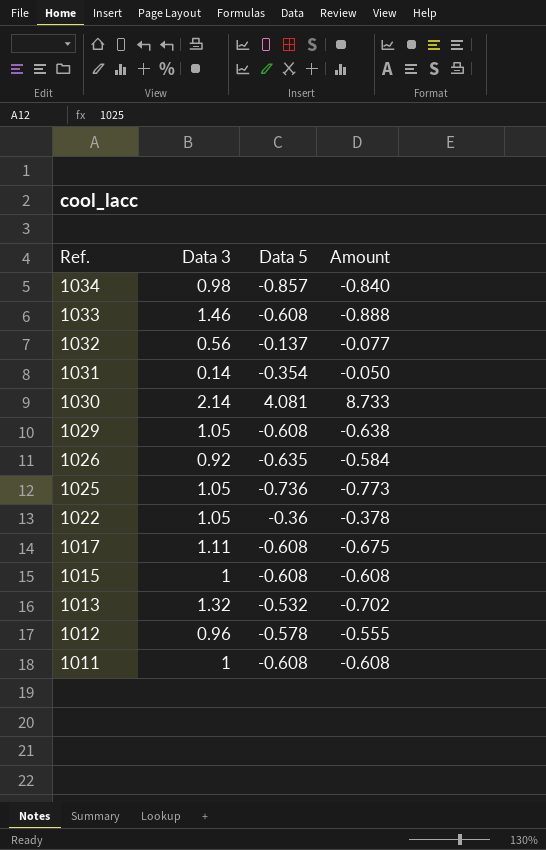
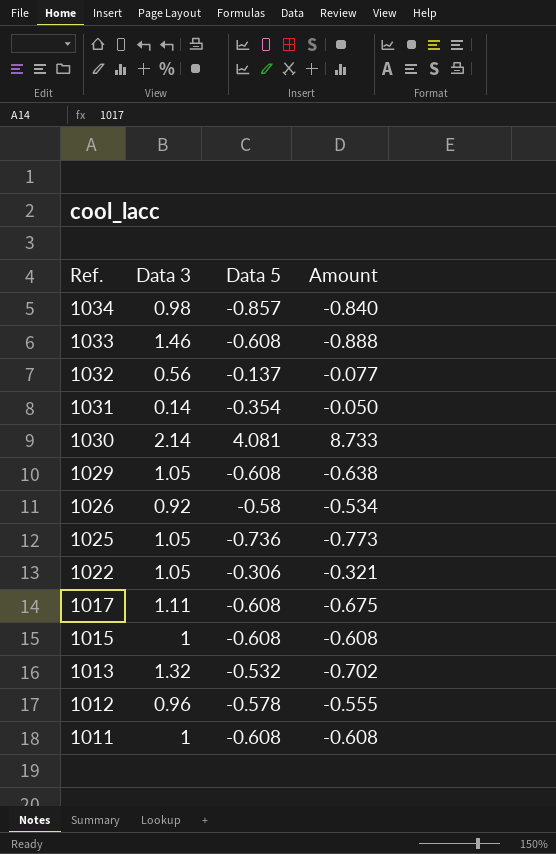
1026 | Data 5: -0.635 -> -0.58
1026 | Amount: -0.584 -> -0.534
1022 | Data 5: -0.36 -> -0.306
1022 | Amount: -0.378 -> -0.321

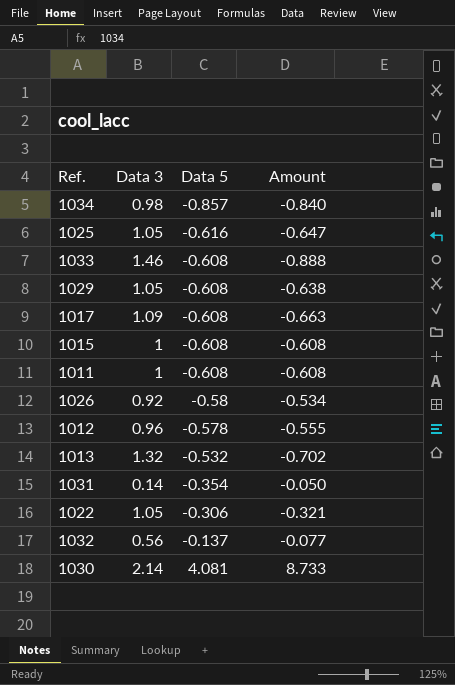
row order: Ref. descending -> Data 5 ascending
1025 | Data 5: -0.736 -> -0.616
1025 | Amount: -0.773 -> -0.647
1017 | Data 3: 1.11 -> 1.09
1017 | Amount: -0.675 -> -0.663

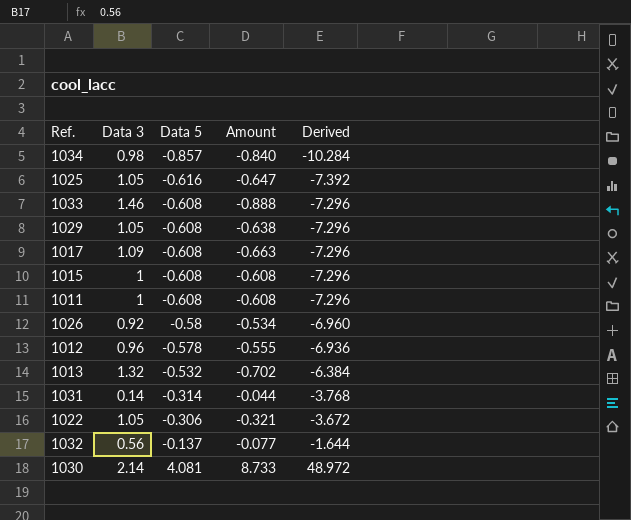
column Derived | formula: none -> [Data 5] * 12
1031 | Data 5: -0.354 -> -0.314
1031 | Amount: -0.050 -> -0.044

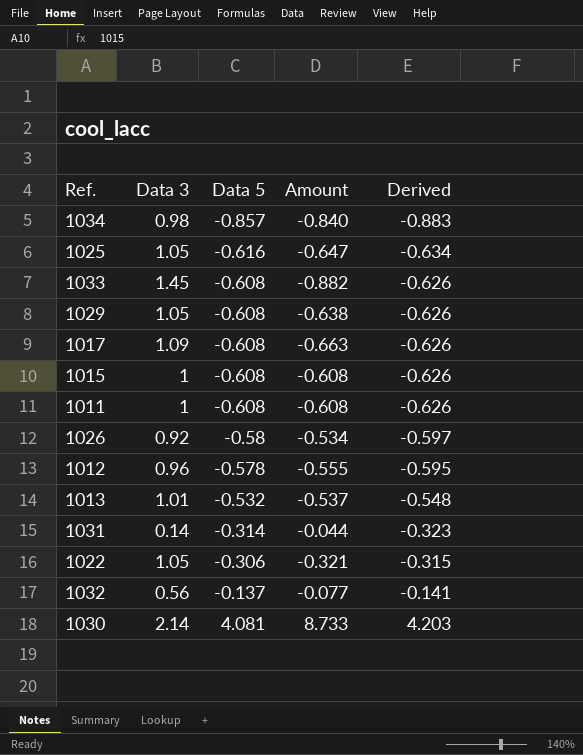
column Derived | formula: [Data 5] * 12 -> [Data 5] * 1.03
1033 | Data 3: 1.46 -> 1.45
1033 | Amount: -0.888 -> -0.882
1013 | Data 3: 1.32 -> 1.01
1013 | Amount: -0.702 -> -0.537

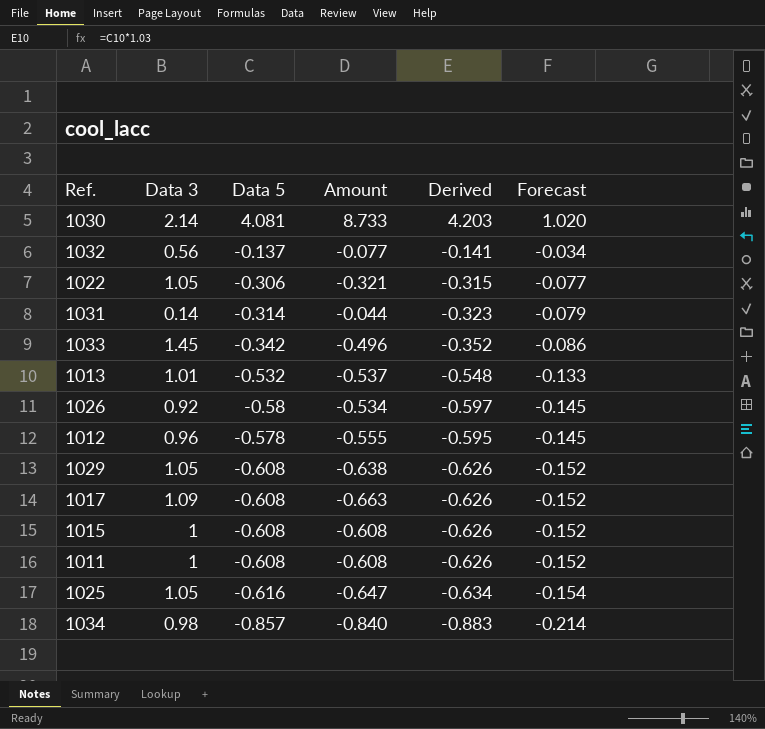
row order: Data 5 ascending -> Forecast descending
column Forecast | formula: none -> [Data 5] * 0.25
1033 | Data 5: -0.608 -> -0.342
1033 | Amount: -0.882 -> -0.496
1033 | Derived: -0.626 -> -0.352

